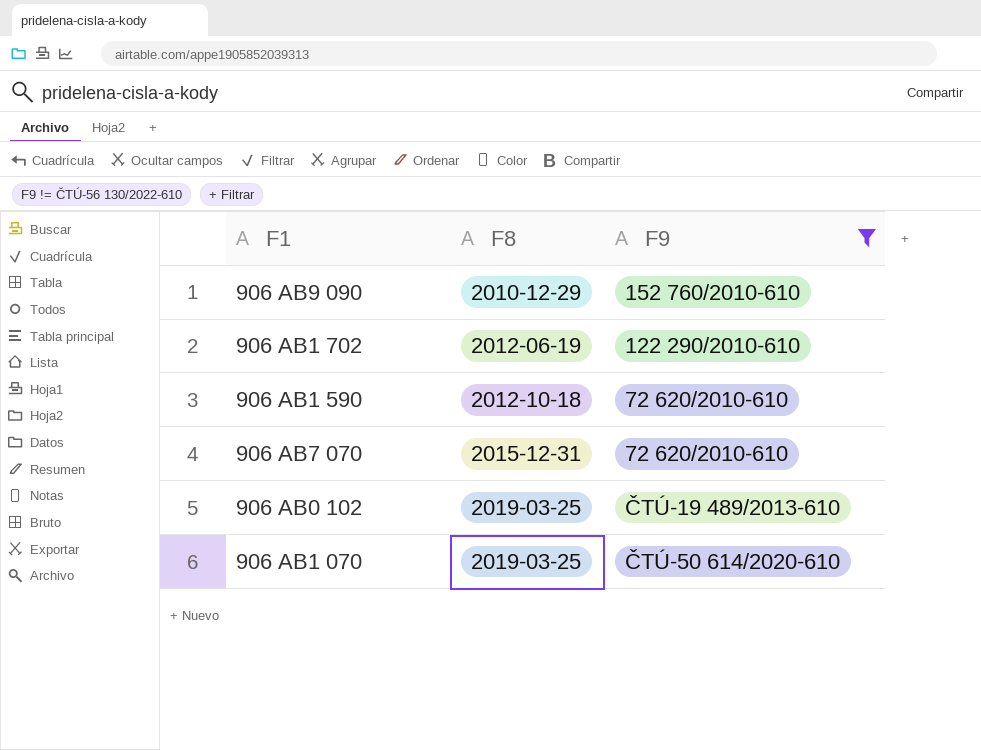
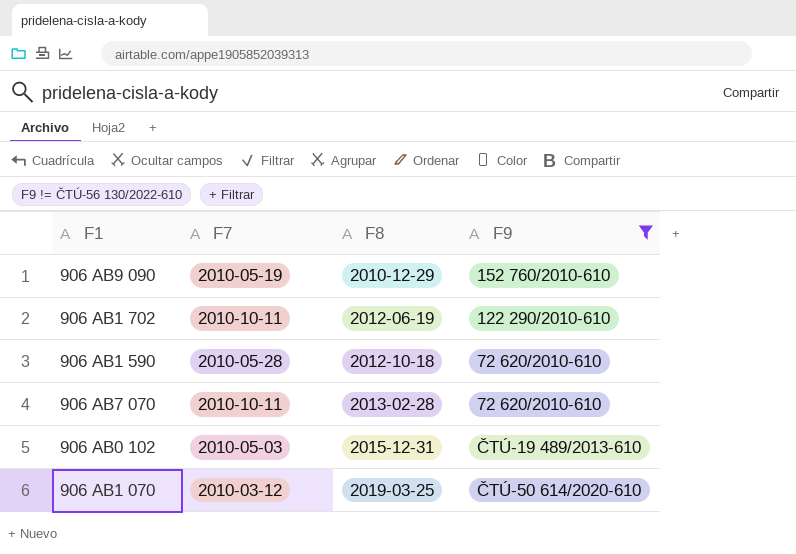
column F7 | position: none -> 2
906 AB7 070 | F8: 2015-12-31 -> 2013-02-28
906 AB0 102 | F8: 2019-03-25 -> 2015-12-31

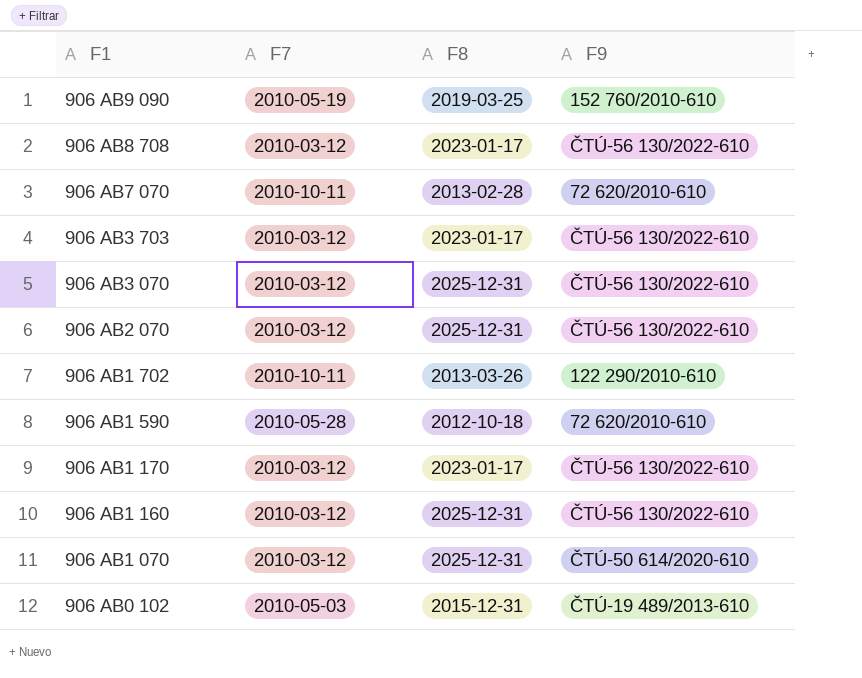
filter: F9 != ČTÚ-56 130/2022-610 -> none
row order: F8 ascending -> F1 descending
906 AB9 090 | F8: 2010-12-29 -> 2019-03-25
906 AB1 702 | F8: 2012-06-19 -> 2013-03-26
906 AB1 070 | F8: 2019-03-25 -> 2025-12-31

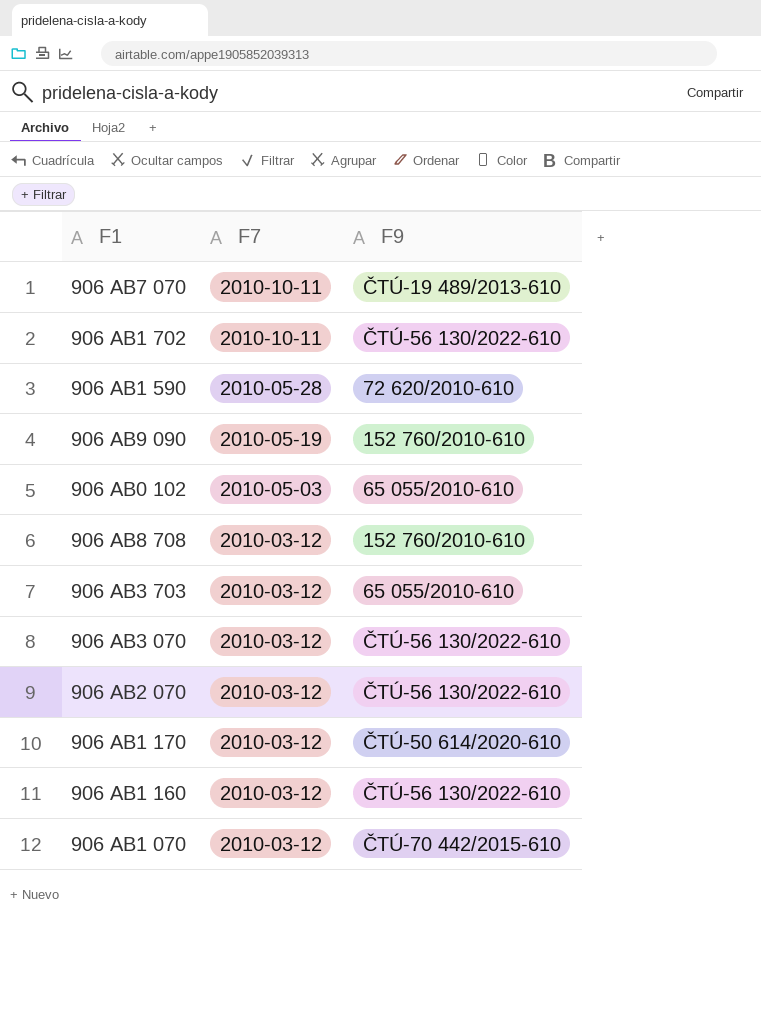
row order: F1 descending -> F7 descending
column F8 | position: 3 -> none
906 AB7 070 | F9: 72 620/2010-610 -> ČTÚ-19 489/2013-610
906 AB1 702 | F9: 122 290/2010-610 -> ČTÚ-56 130/2022-610
906 AB0 102 | F9: ČTÚ-19 489/2013-610 -> 65 055/2010-610
906 AB8 708 | F9: ČTÚ-56 130/2022-610 -> 152 760/2010-610
906 AB3 703 | F9: ČTÚ-56 130/2022-610 -> 65 055/2010-610
906 AB1 170 | F9: ČTÚ-56 130/2022-610 -> ČTÚ-50 614/2020-610
906 AB1 070 | F9: ČTÚ-50 614/2020-610 -> ČTÚ-70 442/2015-610

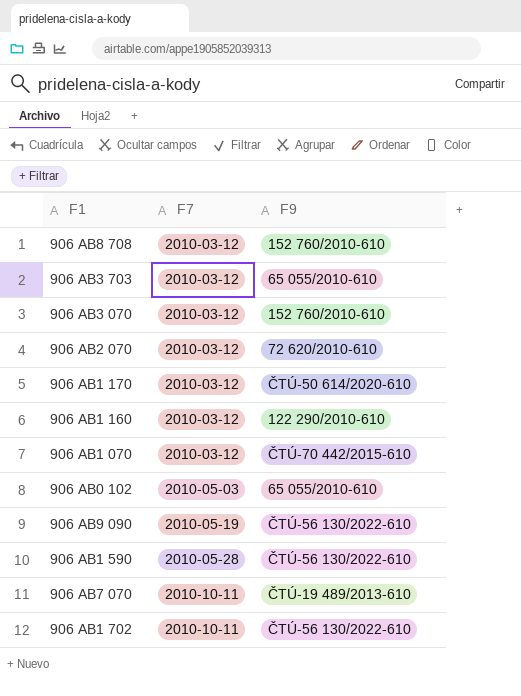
row order: F7 descending -> F7 ascending
906 AB3 070 | F9: ČTÚ-56 130/2022-610 -> 152 760/2010-610
906 AB2 070 | F9: ČTÚ-56 130/2022-610 -> 72 620/2010-610
906 AB1 160 | F9: ČTÚ-56 130/2022-610 -> 122 290/2010-610
906 AB9 090 | F9: 152 760/2010-610 -> ČTÚ-56 130/2022-610
906 AB1 590 | F9: 72 620/2010-610 -> ČTÚ-56 130/2022-610

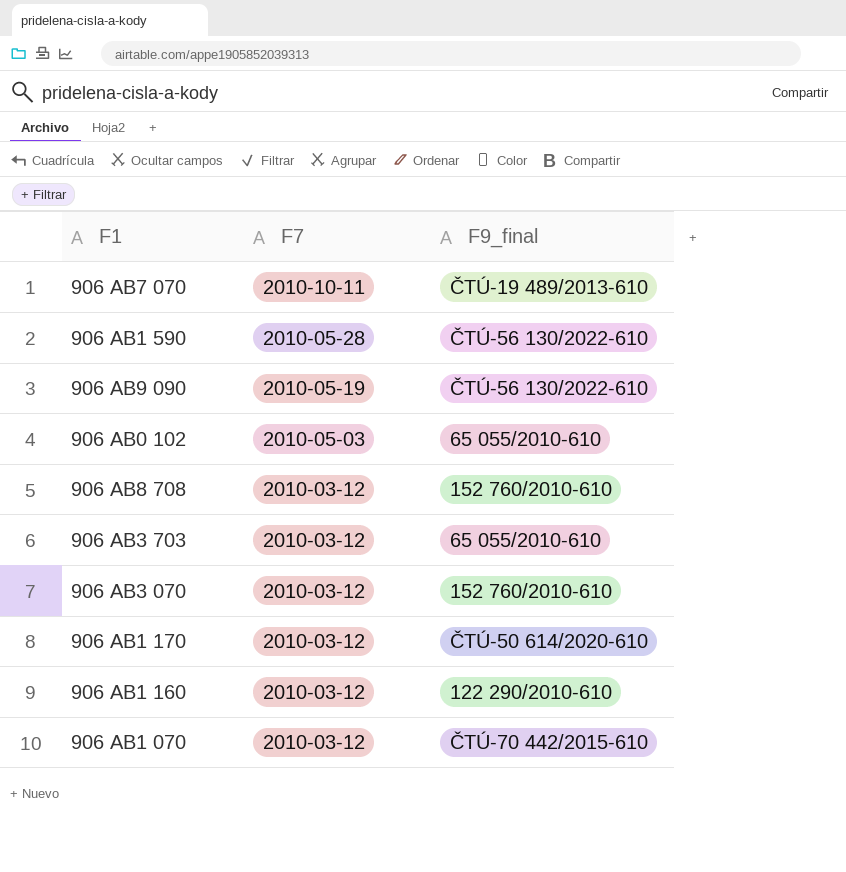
row order: F7 ascending -> F7 descending
column name: F9 -> F9_final
row 906 AB2 070: 2010-03-12 | 72 620/2010-610 -> none
row 906 AB1 702: 2010-10-11 | ČTÚ-56 130/2022-610 -> none

